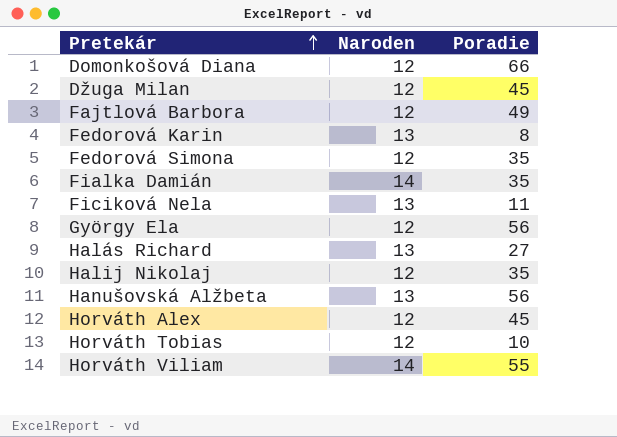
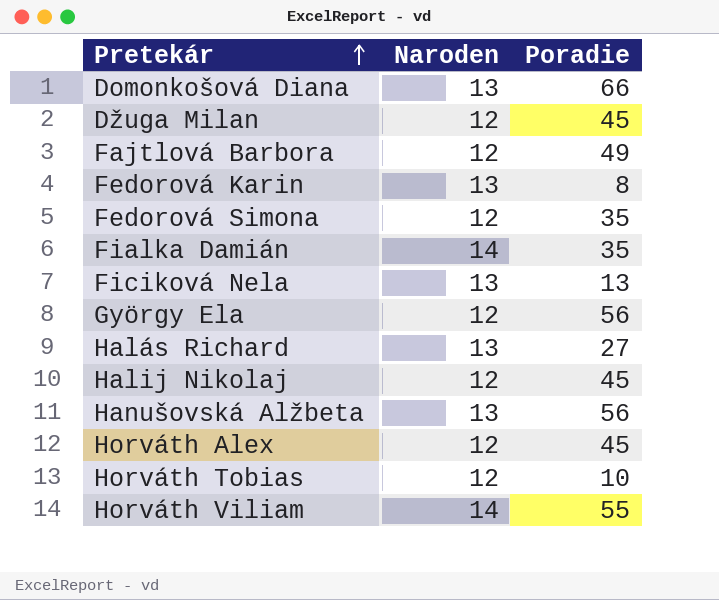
Domonkošová Diana | Naroden: 12 -> 13
Ficiková Nela | Poradie: 11 -> 13
Halij Nikolaj | Poradie: 35 -> 45

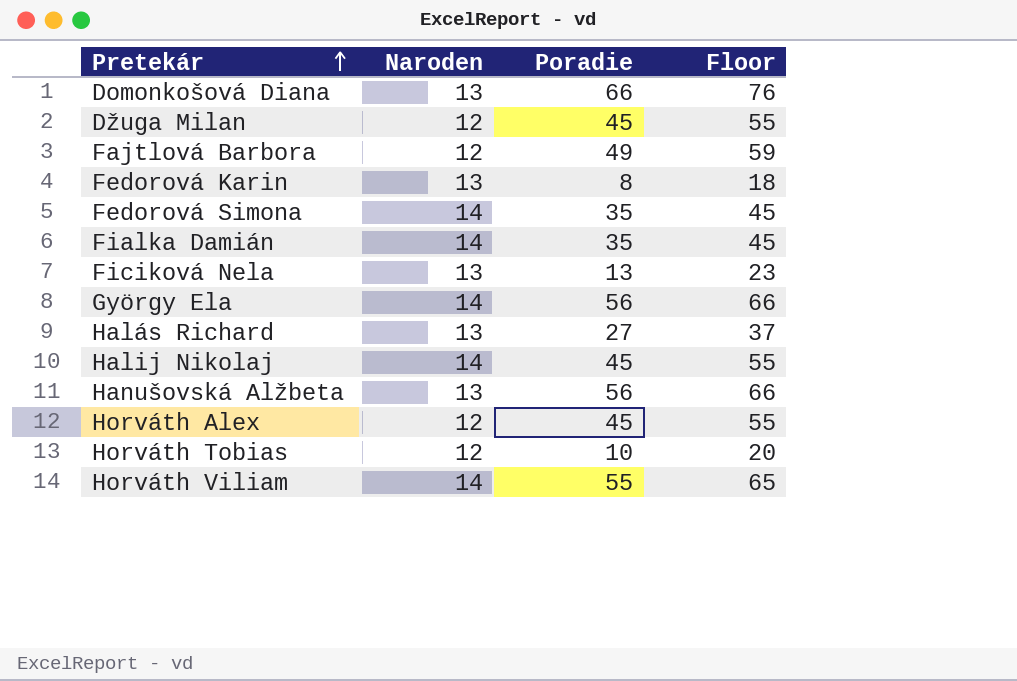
column Floor | formula: none -> [Poradie] + 10
Fedorová Simona | Naroden: 12 -> 14
György Ela | Naroden: 12 -> 14
Halij Nikolaj | Naroden: 12 -> 14

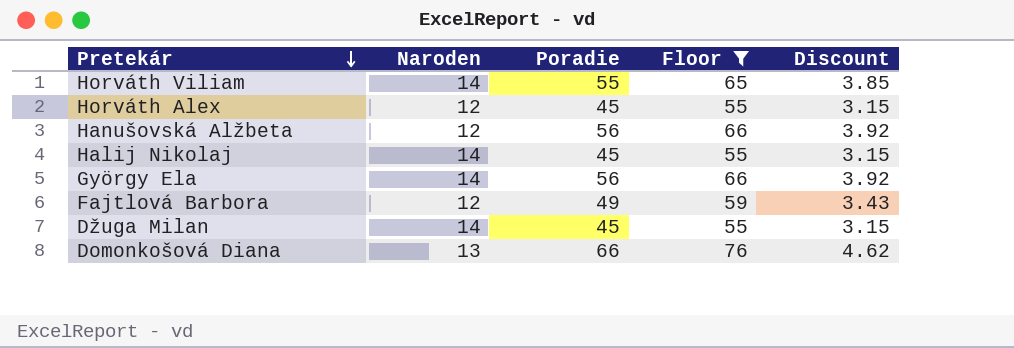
filter: none -> Floor >= 55
row order: Pretekár ascending -> Pretekár descending
column Discount | formula: none -> [Poradie] * 0.07
Hanušovská Alžbeta | Naroden: 13 -> 12
Džuga Milan | Naroden: 12 -> 14

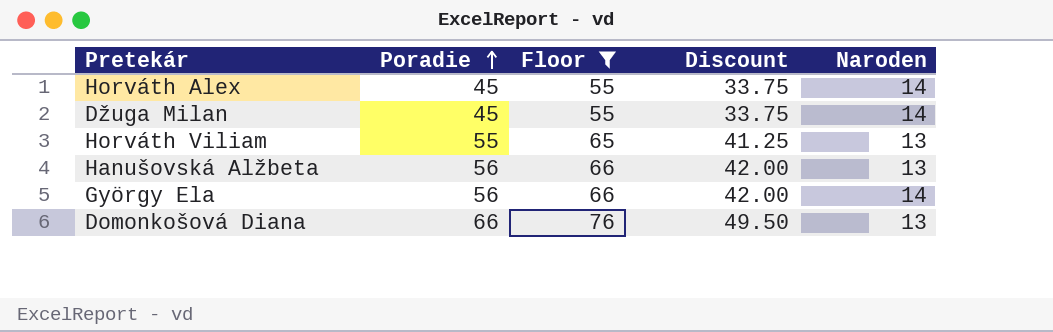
row order: Pretekár descending -> Poradie ascending
column Discount | formula: [Poradie] * 0.07 -> [Poradie] * 0.75
column Naroden | position: 2 -> 5
row Halij Nikolaj: 14 | 45 | 55 | 3.15 -> none
row Fajtlová Barbora: 12 | 49 | 59 | 3.43 -> none
Horváth Alex | Naroden: 12 -> 14
Horváth Viliam | Naroden: 14 -> 13
Hanušovská Alžbeta | Naroden: 12 -> 13

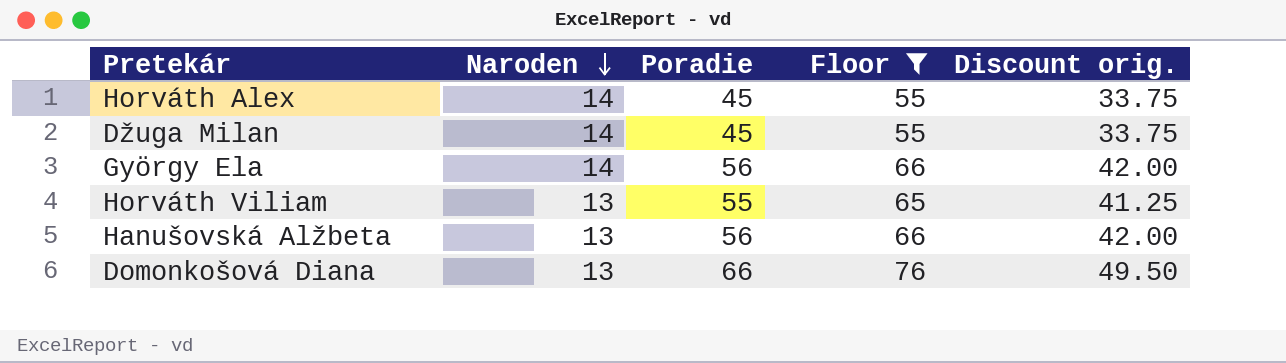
row order: Poradie ascending -> Naroden descending
column Naroden | position: 5 -> 2
column name: Discount -> Discount orig.

